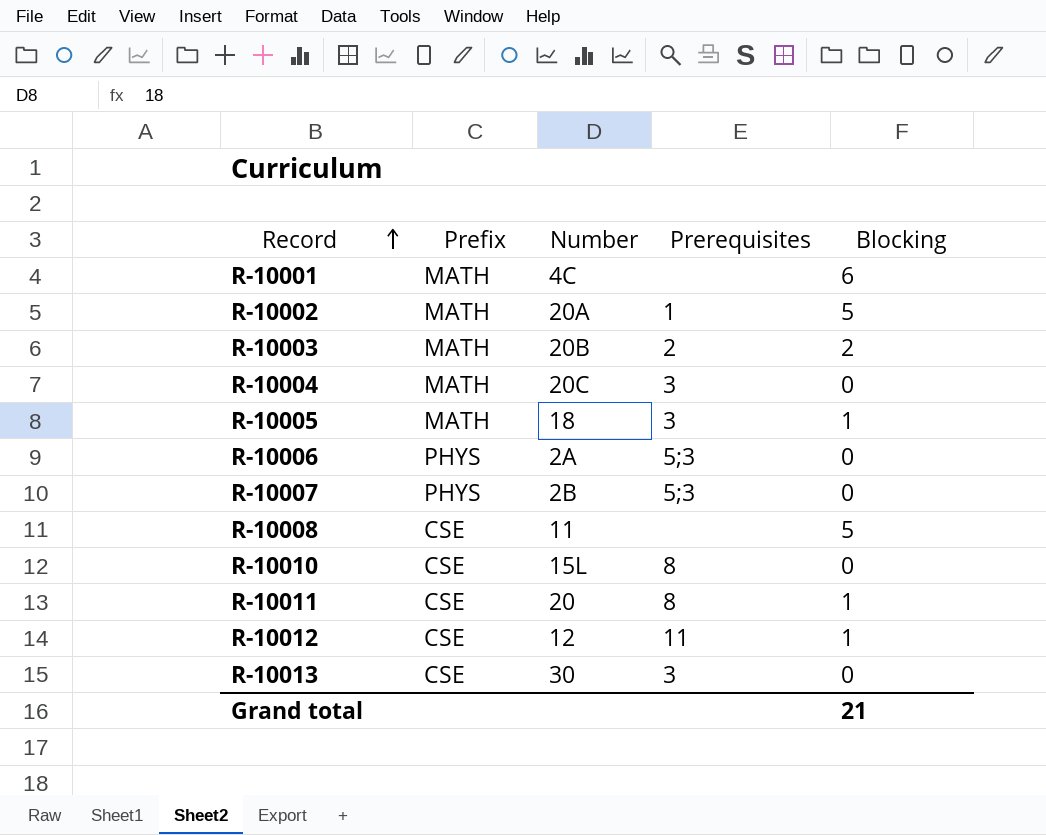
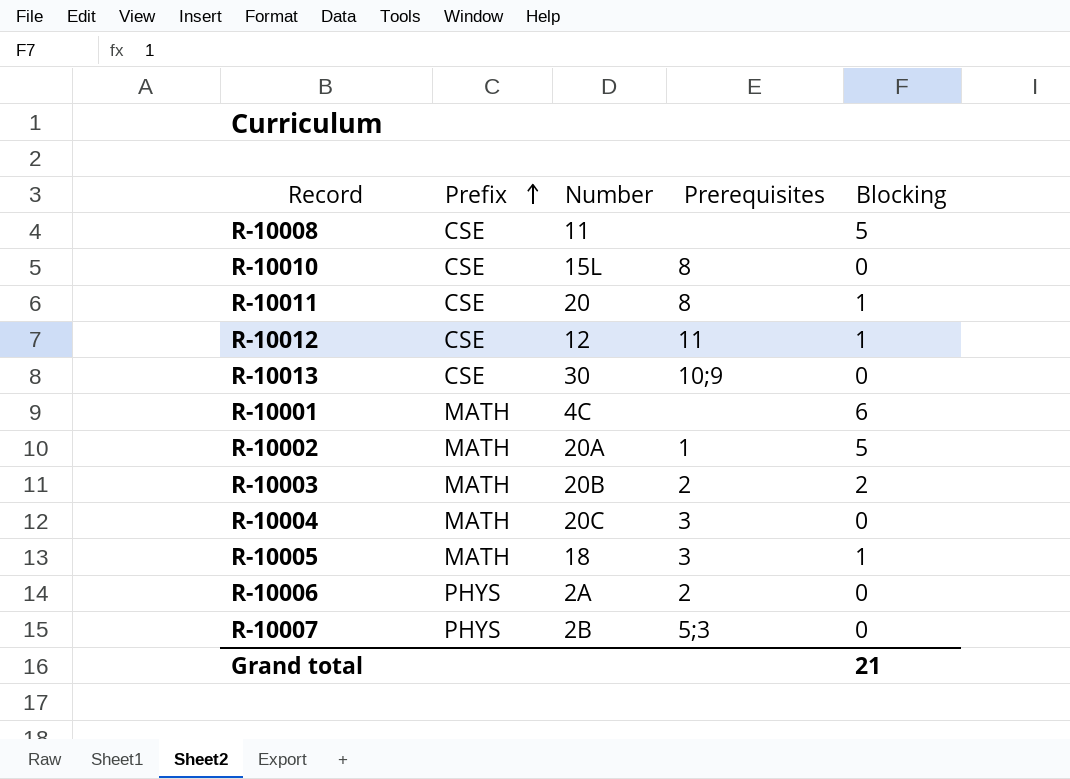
row order: Record ascending -> Prefix ascending
R-10013 | Prerequisites: 3 -> 10;9
R-10006 | Prerequisites: 5;3 -> 2

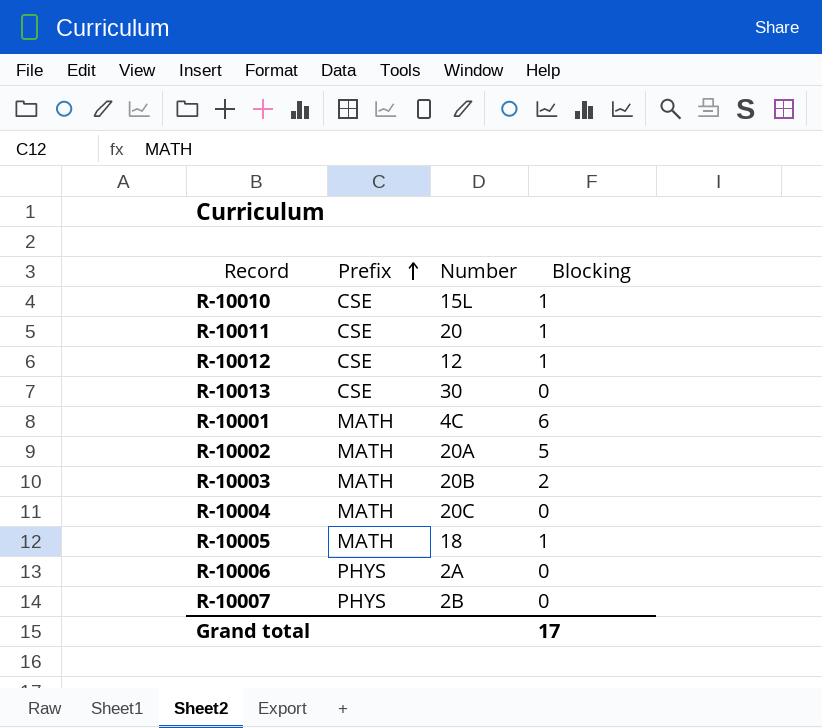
column Prerequisites | position: 4 -> none
row R-10008: CSE | 11 | none | 5 -> none
R-10010 | Blocking: 0 -> 1
Grand total | Blocking: 21 -> 17

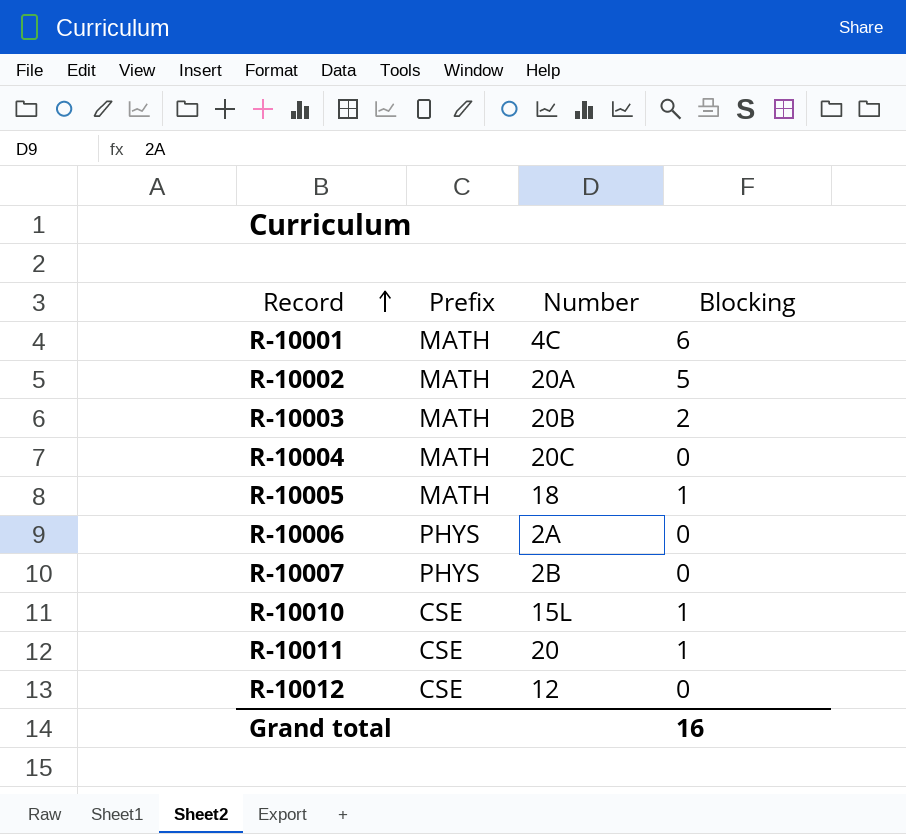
row order: Prefix ascending -> Record ascending
row R-10013: CSE | 30 | 0 -> none
R-10012 | Blocking: 1 -> 0
Grand total | Blocking: 17 -> 16

